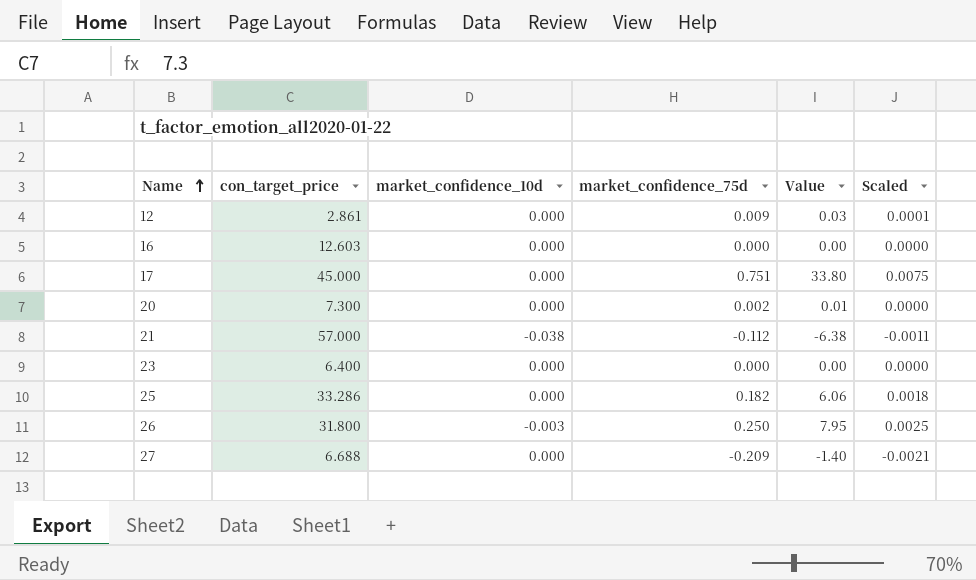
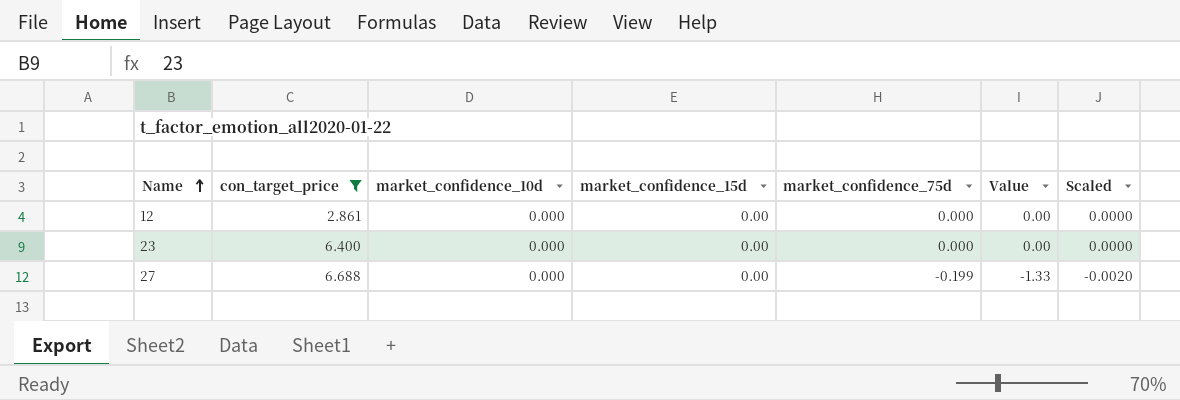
filter: none -> con_target_price <= 6.688
column market_confidence_15d | position: none -> 4
12 | market_confidence_75d: 0.009 -> 0.000
12 | Value: 0.03 -> 0.00
12 | Scaled: 0.0001 -> 0.0000
27 | market_confidence_75d: -0.209 -> -0.199
27 | Value: -1.40 -> -1.33
27 | Scaled: -0.0021 -> -0.0020

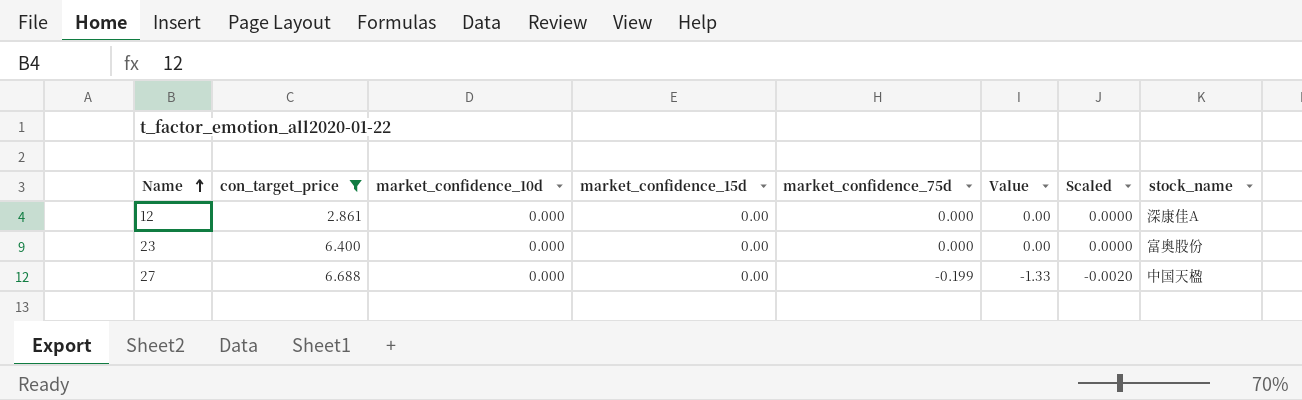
column stock_name | position: none -> 8

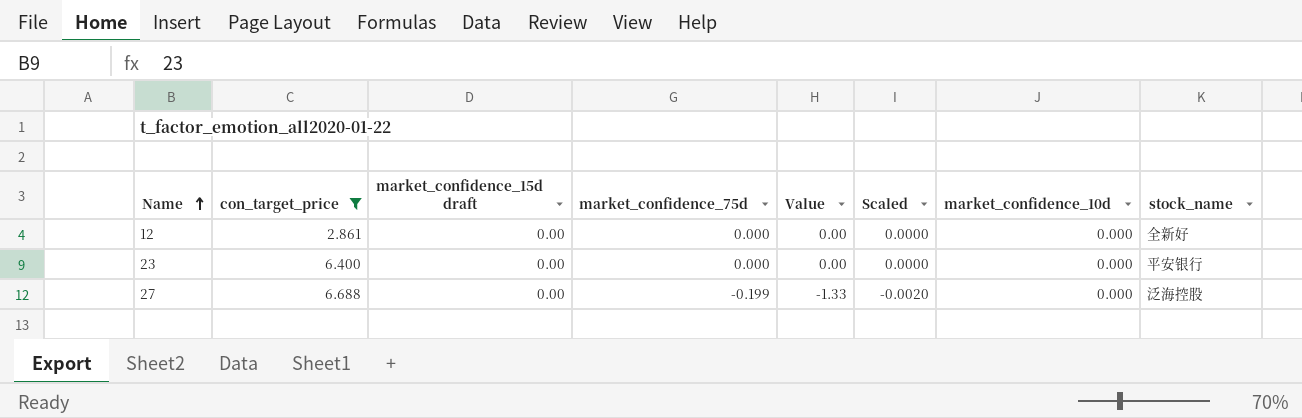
column name: market_confidence_15d -> market_confidence_15d draft
column market_confidence_10d | position: 3 -> 7
12 | stock_name: 深康佳A -> 全新好
23 | stock_name: 富奥股份 -> 平安银行
27 | stock_name: 中国天楹 -> 泛海控股

